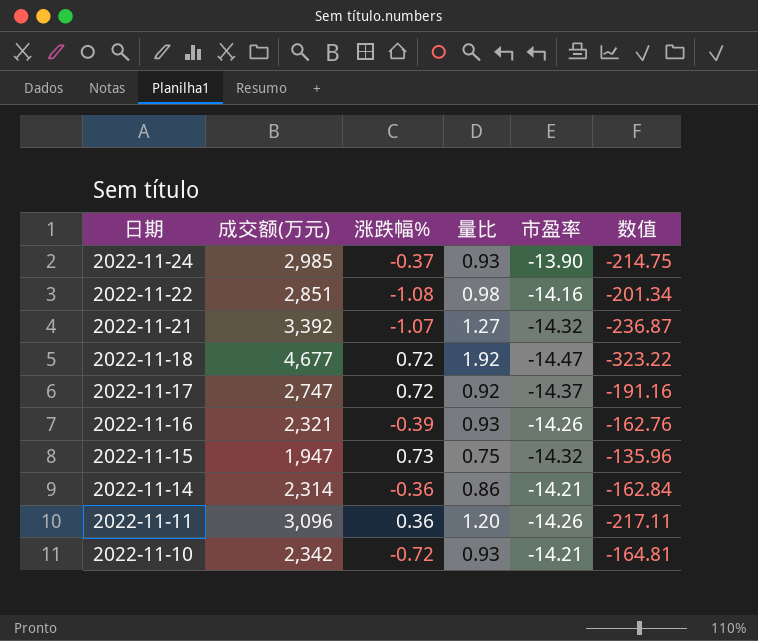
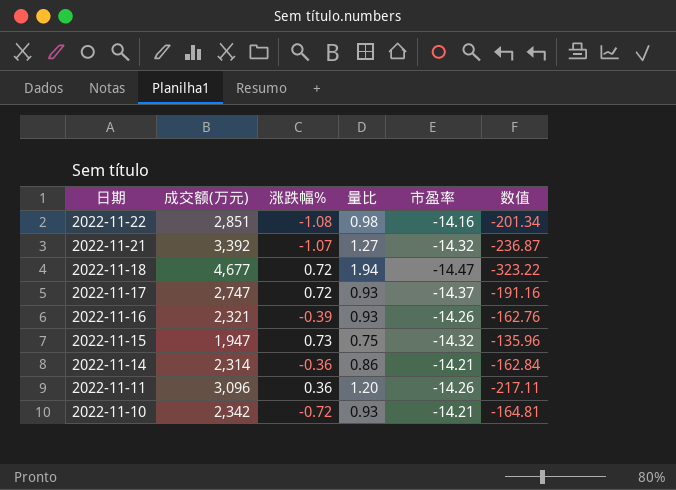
row 2022-11-24: 2,985 | -0.37 | 0.93 | -13.90 | -214.75 -> none
2022-11-18 | 量比: 1.92 -> 1.94
2022-11-17 | 量比: 0.92 -> 0.93

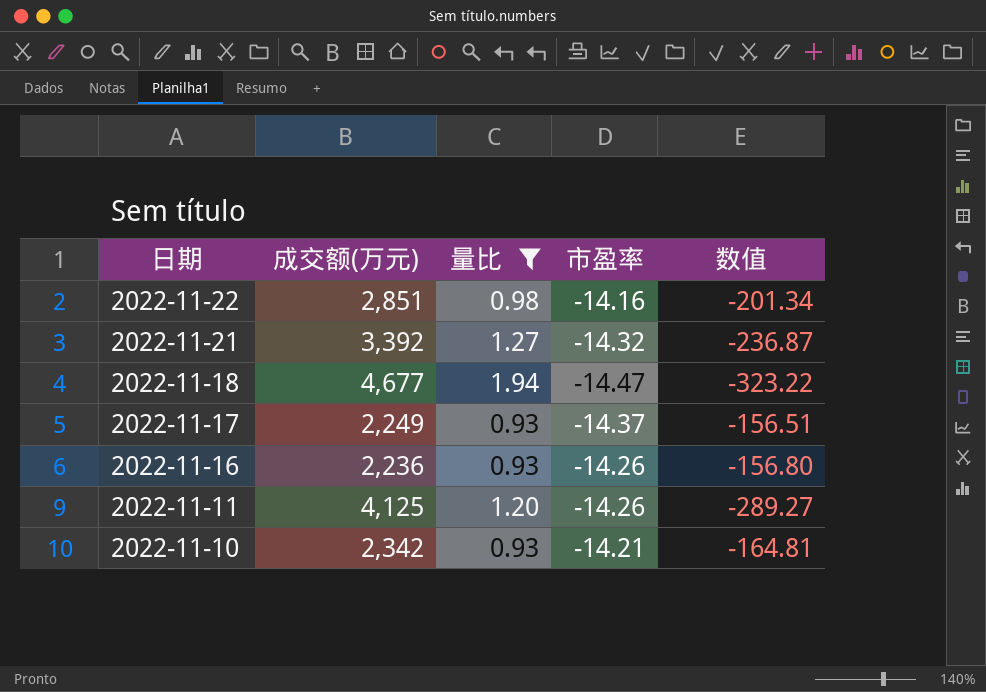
filter: none -> 量比 >= 0.93
column 涨跌幅% | position: 3 -> none
2022-11-17 | 成交额(万元): 2,747 -> 2,249
2022-11-17 | 数值: -191.16 -> -156.51
2022-11-16 | 成交额(万元): 2,321 -> 2,236
2022-11-16 | 数值: -162.76 -> -156.80
2022-11-11 | 成交额(万元): 3,096 -> 4,125
2022-11-11 | 数值: -217.11 -> -289.27

